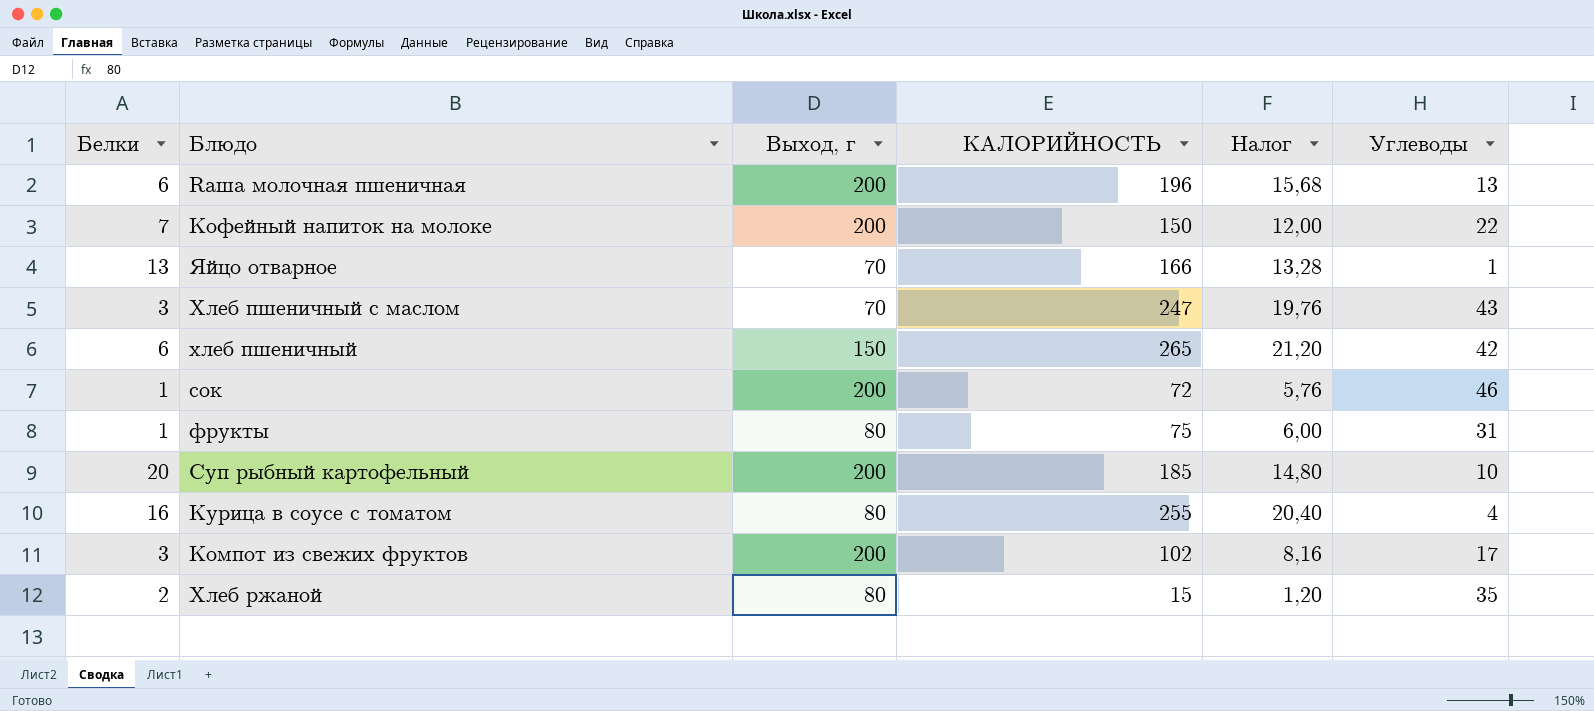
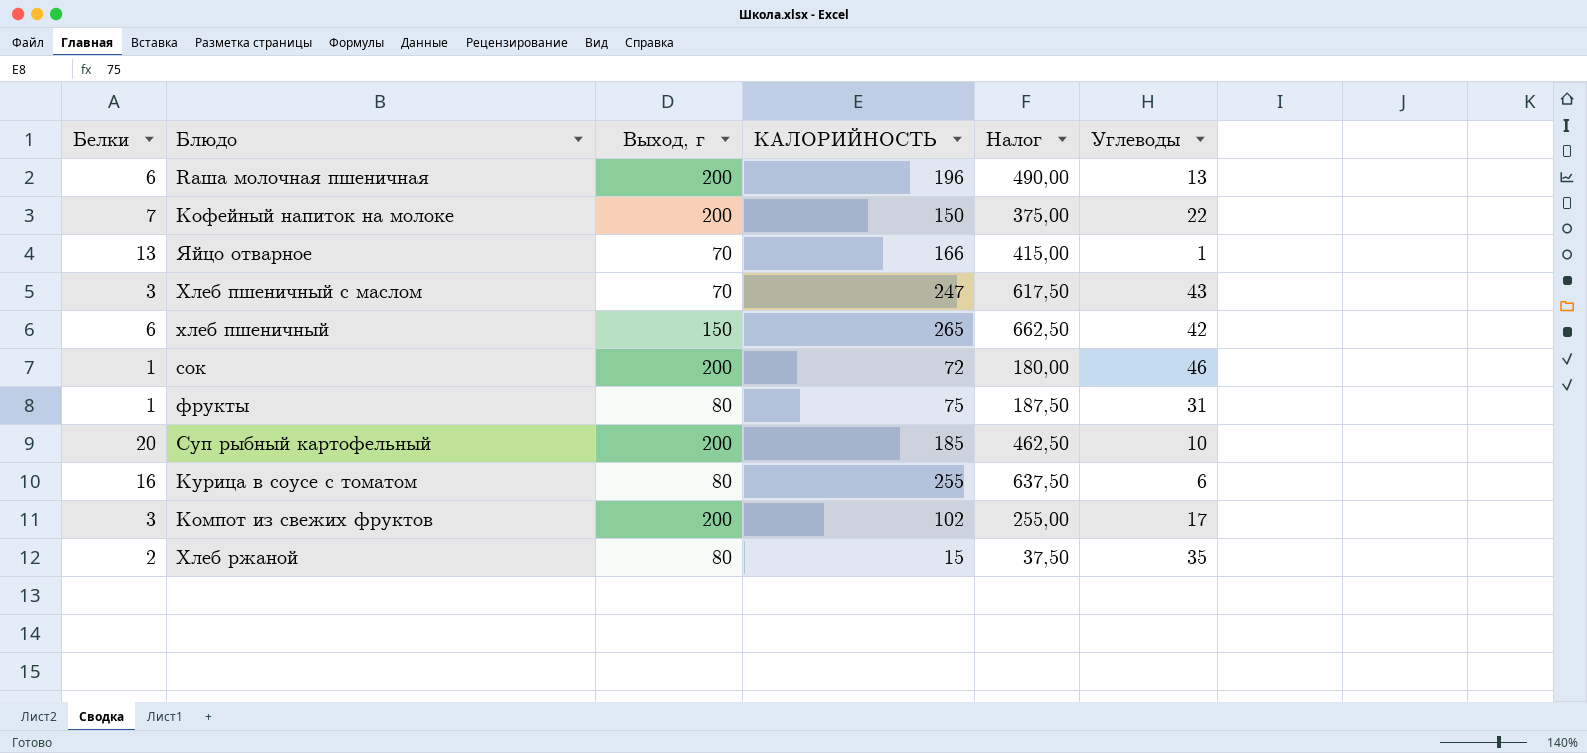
column Налог | formula: [КАЛОРИЙНОСТЬ] * 0,08 -> [КАЛОРИЙНОСТЬ] * 2,5
Курица в соусе с томатом | Углеводы: 4 -> 6

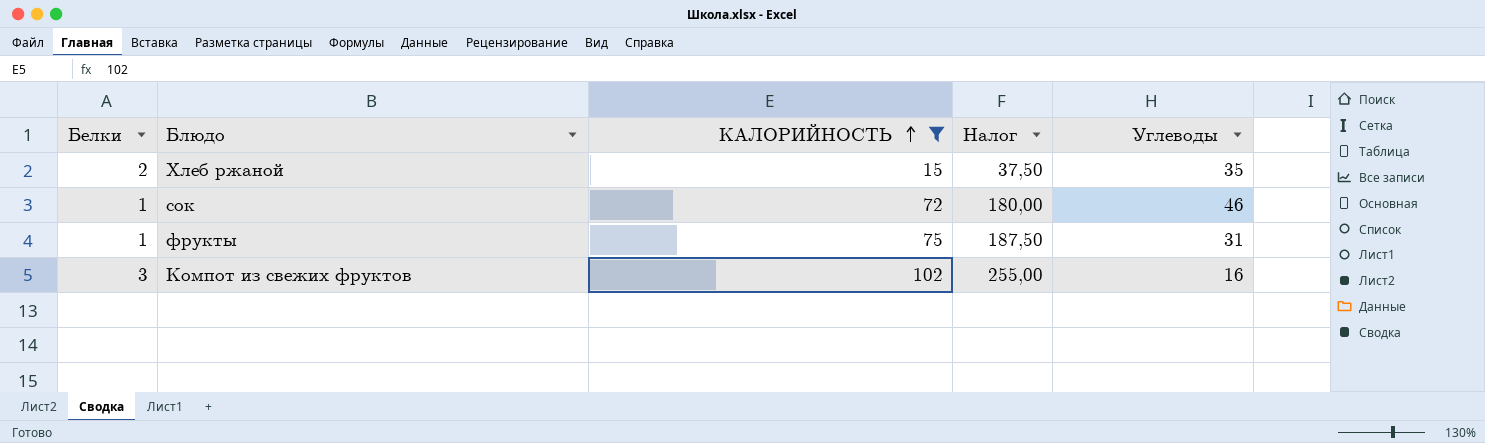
filter: none -> КАЛОРИЙНОСТЬ <= 102
row order: none -> КАЛОРИЙНОСТЬ ascending
column Выход, г | position: 3 -> none
Компот из свежих фруктов | Углеводы: 17 -> 16

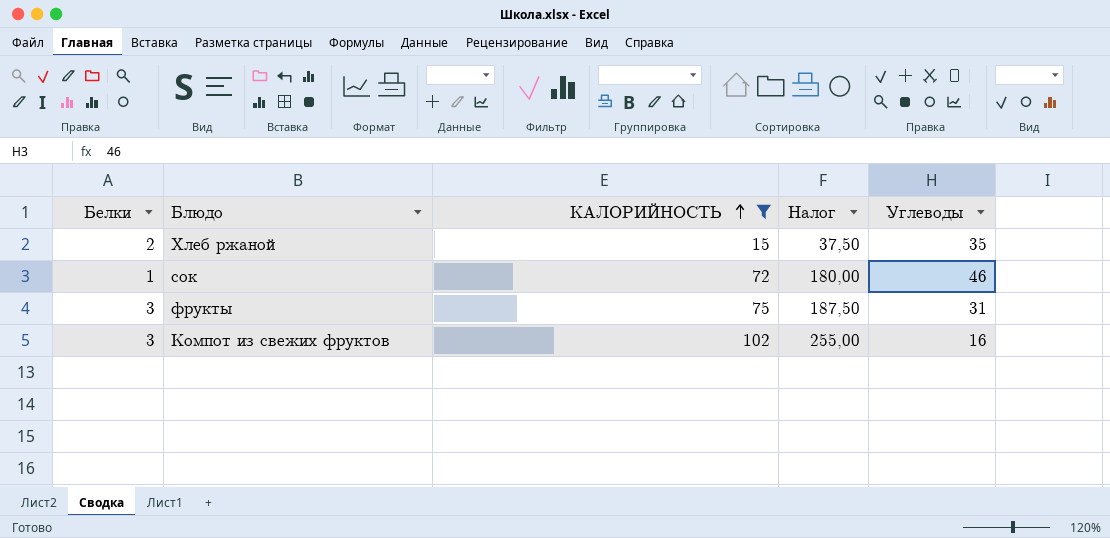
фрукты | Белки: 1 -> 3

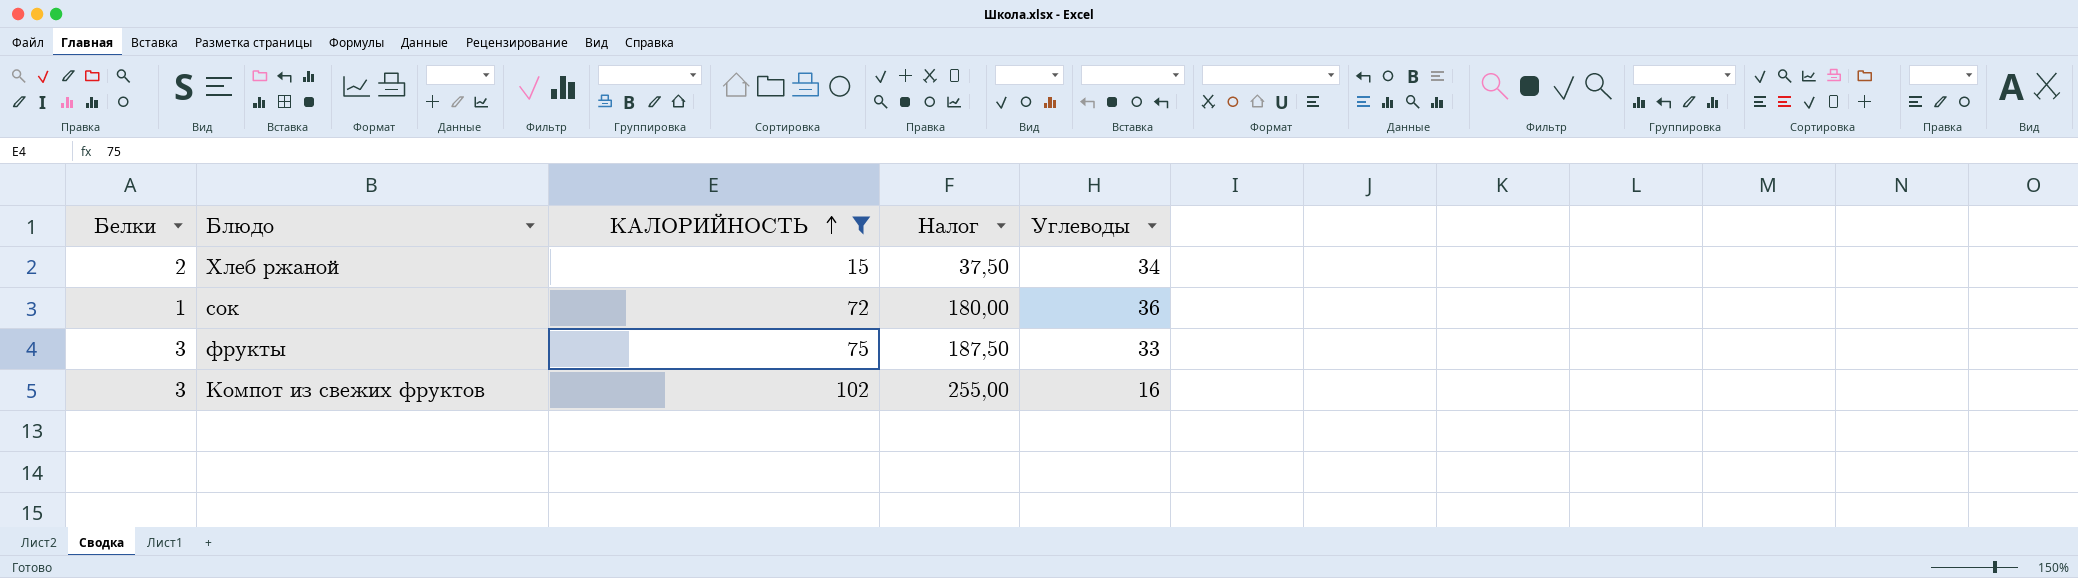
Хлеб ржаной | Углеводы: 35 -> 34
сок | Углеводы: 46 -> 36
фрукты | Углеводы: 31 -> 33

